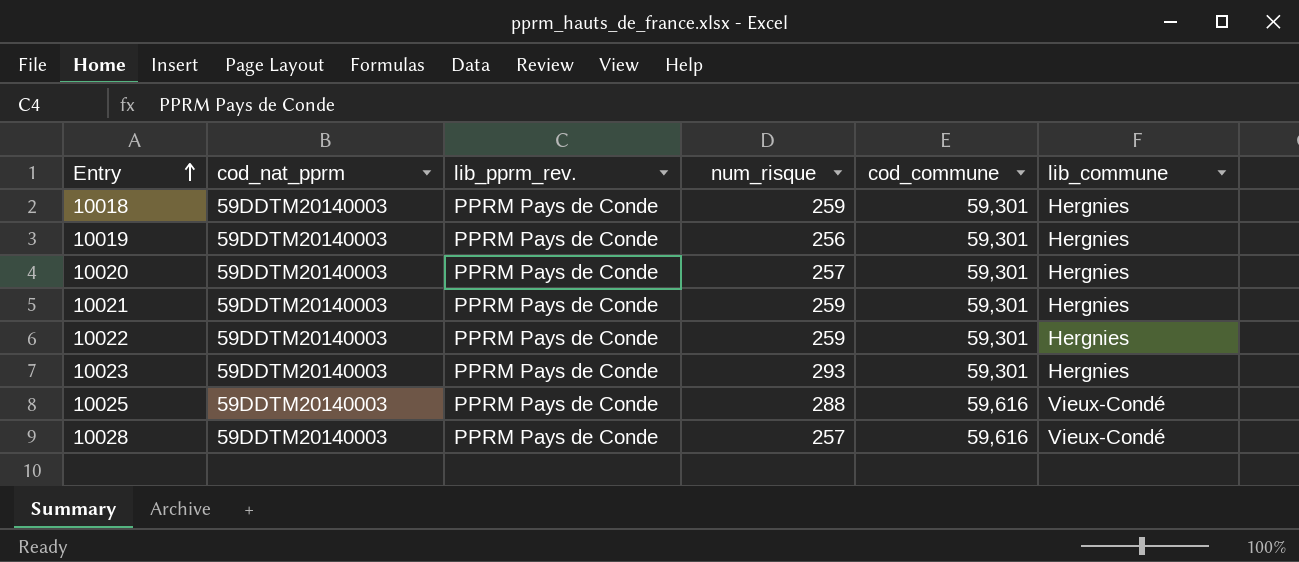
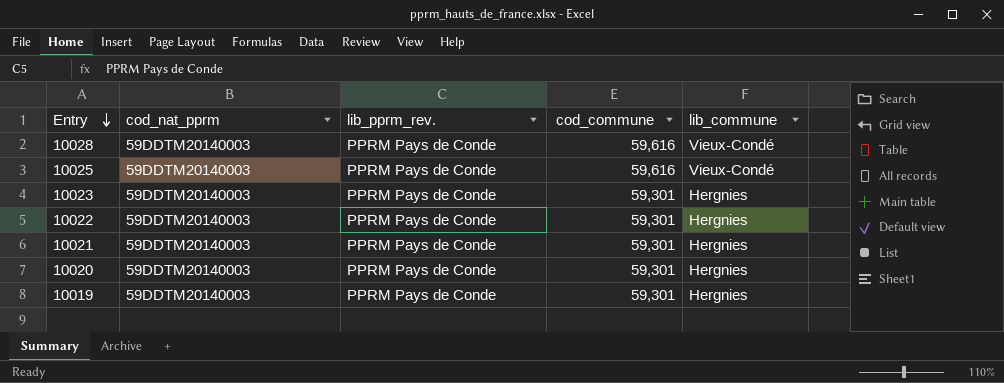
row order: Entry ascending -> Entry descending
column num_risque | position: 4 -> none
row 10018: 59DDTM20140003 | PPRM Pays de Conde | 259 | 59,301 | Hergnies -> none

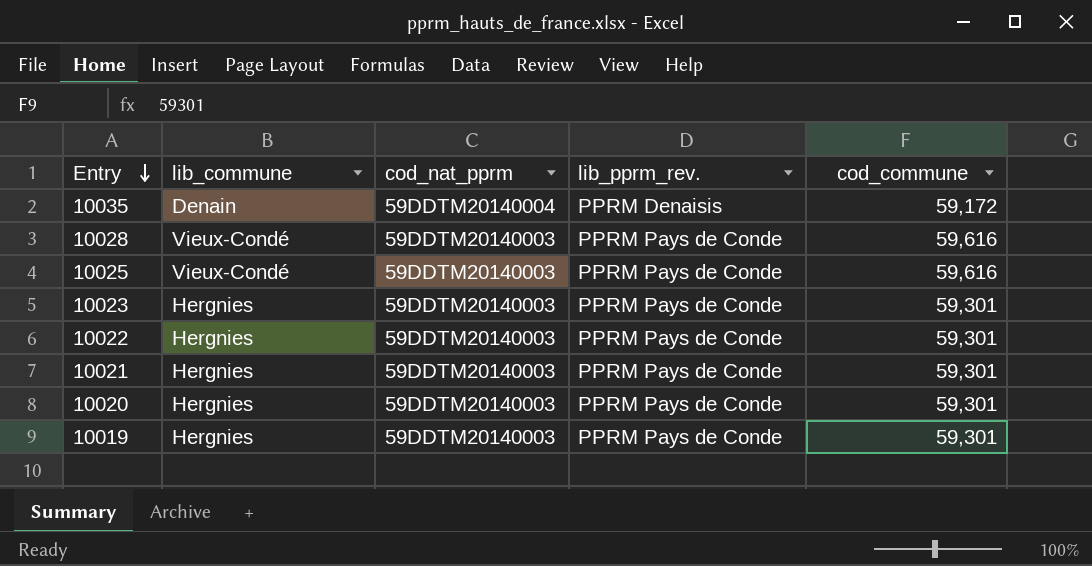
column lib_commune | position: 5 -> 2
row 10035: none -> Denain | 59DDTM20140004 | PPRM Denaisis | 59,172

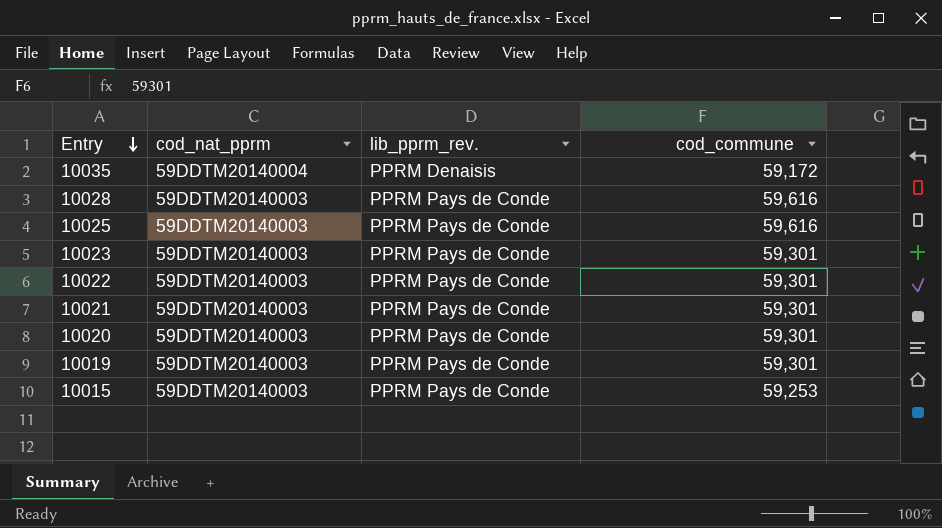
column lib_commune | position: 2 -> none
row 10015: none -> 59DDTM20140003 | PPRM Pays de Conde | 59,253

